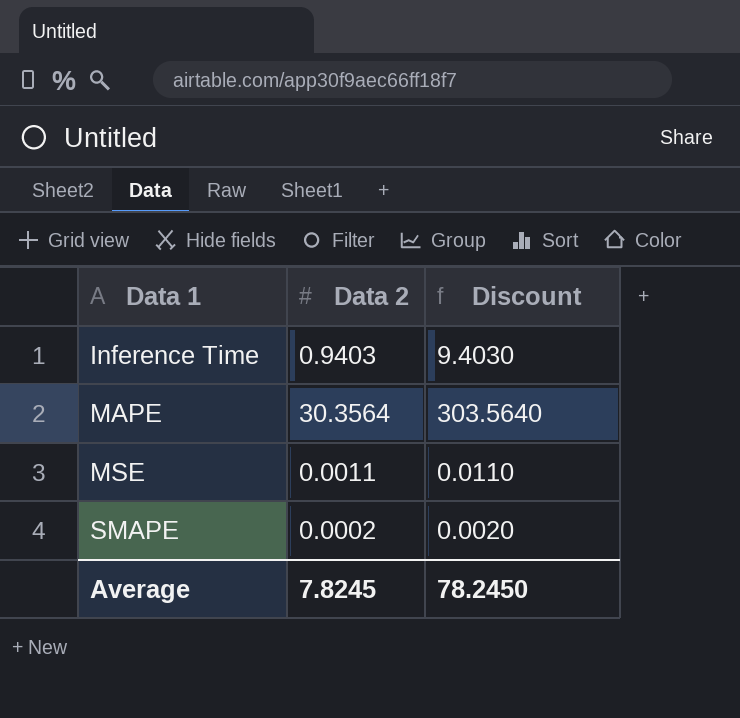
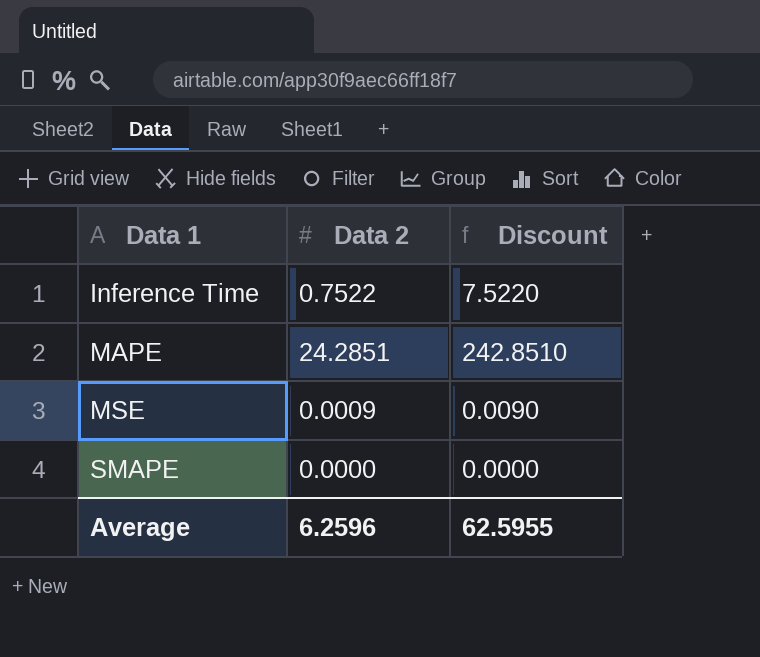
Inference Time | Data 2: 0.9403 -> 0.7522
Inference Time | Discount: 9.4030 -> 7.5220
MAPE | Data 2: 30.3564 -> 24.2851
MAPE | Discount: 303.5640 -> 242.8510
MSE | Data 2: 0.0011 -> 0.0009
MSE | Discount: 0.0110 -> 0.0090
SMAPE | Data 2: 0.0002 -> 0.0000
SMAPE | Discount: 0.0020 -> 0.0000
Average | Data 2: 7.8245 -> 6.2596
Average | Discount: 78.2450 -> 62.5955

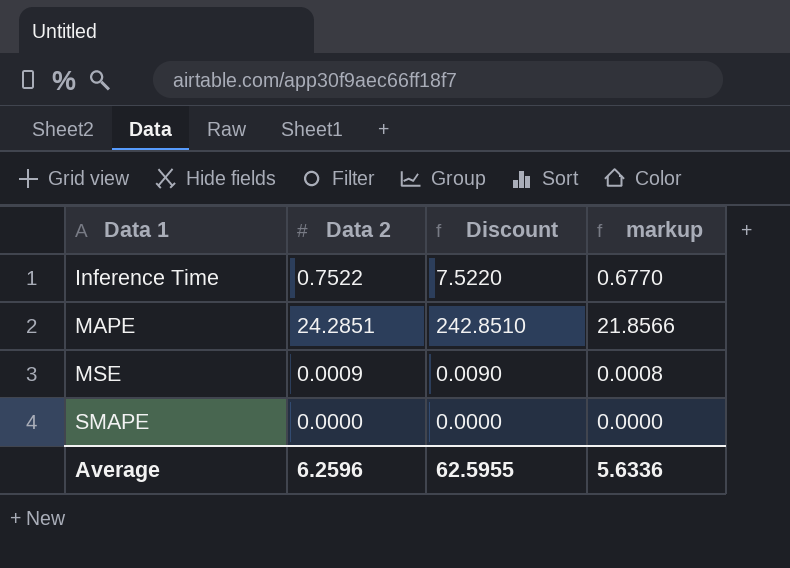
column markup | formula: none -> [Data 2] * 0.9

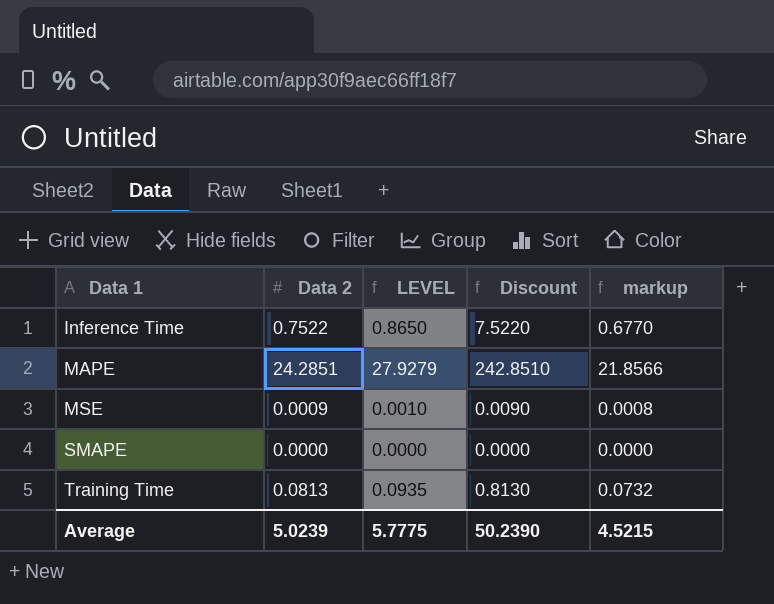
column LEVEL | formula: none -> [Data 2] * 1.15
row Training Time: none -> 0.0813 | 0.0935 | 0.8130 | 0.0732
Average | Data 2: 6.2596 -> 5.0239
Average | Discount: 62.5955 -> 50.2390
Average | markup: 5.6336 -> 4.5215

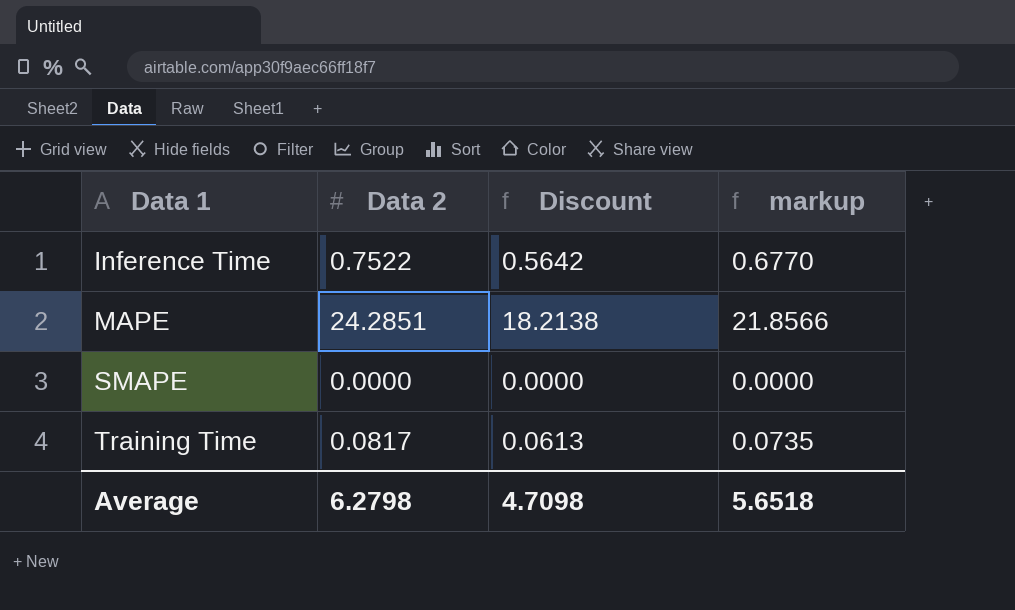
column LEVEL | formula: [Data 2] * 1.15 -> none
column Discount | formula: [Data 2] * 10 -> [Data 2] * 0.75
row MSE: 0.0009 | 0.0010 | 0.0090 | 0.0008 -> none
Training Time | Data 2: 0.0813 -> 0.0817
Training Time | markup: 0.0732 -> 0.0735
Average | Data 2: 5.0239 -> 6.2798
Average | Discount: 50.2390 -> 4.7098
Average | markup: 4.5215 -> 5.6518

